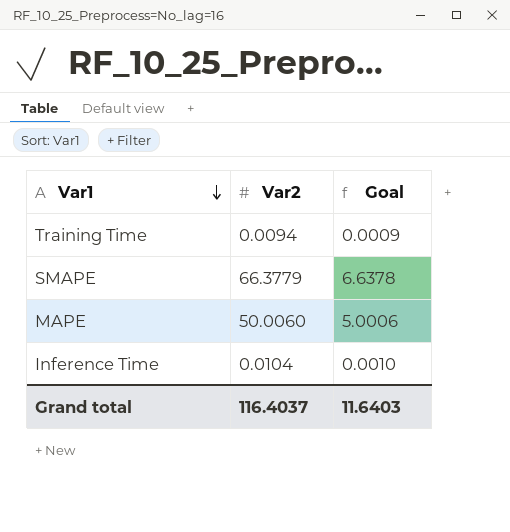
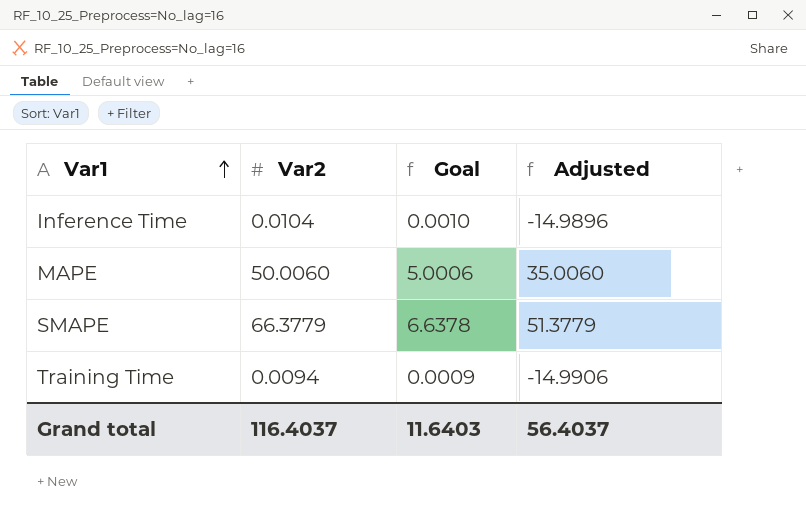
row order: Var1 descending -> Var1 ascending
column Adjusted | formula: none -> [Var2] - 15

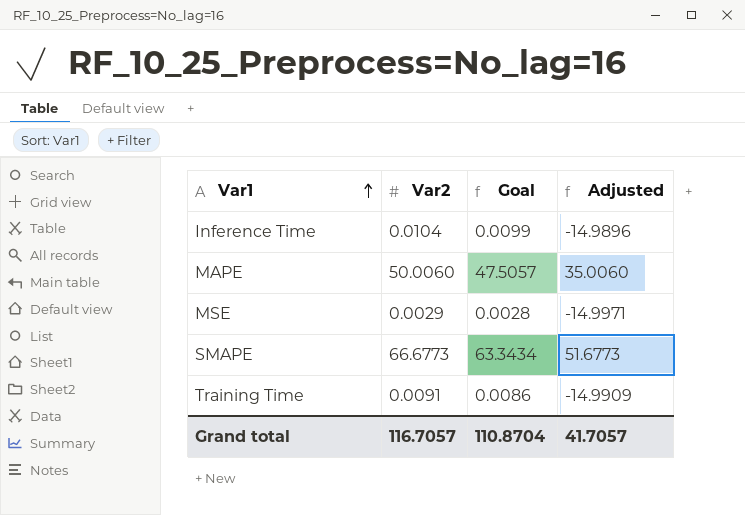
column Goal | formula: [Var2] * 0.1 -> [Var2] * 0.95
row MSE: none -> 0.0029 | 0.0028 | -14.9971
SMAPE | Var2: 66.3779 -> 66.6773
SMAPE | Adjusted: 51.3779 -> 51.6773
Training Time | Var2: 0.0094 -> 0.0091
Training Time | Adjusted: -14.9906 -> -14.9909
Grand total | Var2: 116.4037 -> 116.7057
Grand total | Goal: 11.6403 -> 110.8704
Grand total | Adjusted: 56.4037 -> 41.7057

